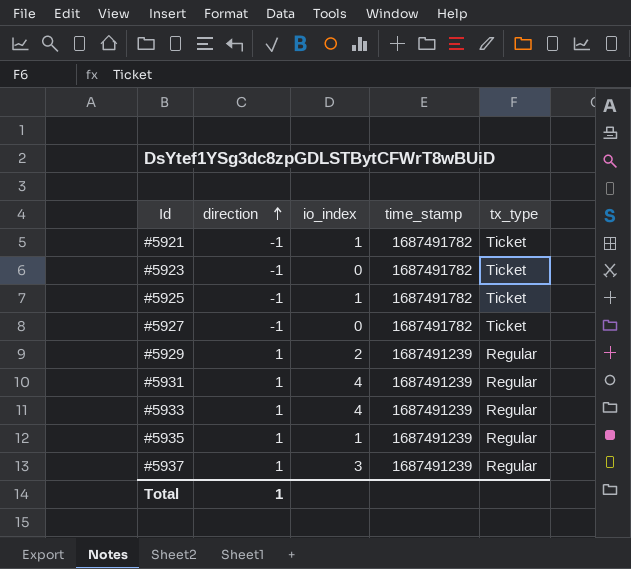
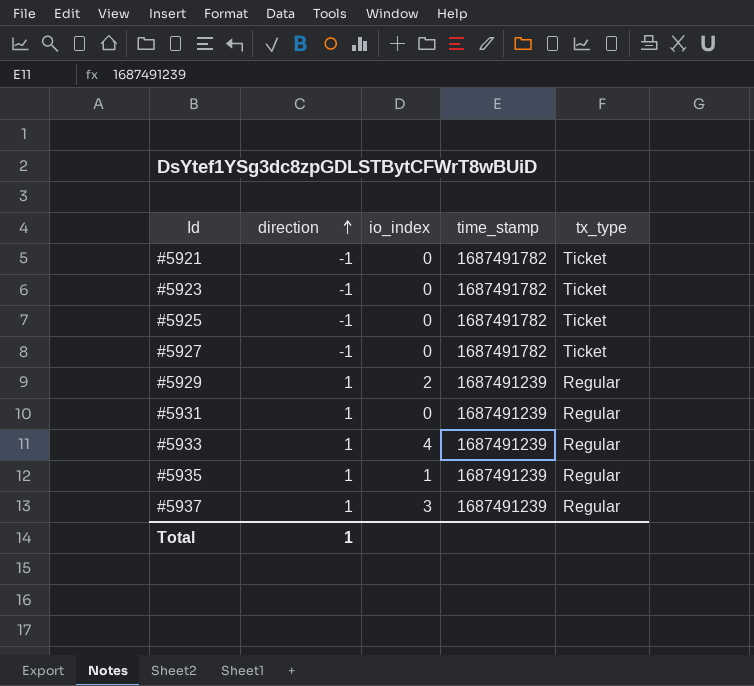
#5921 | io_index: 1 -> 0
#5925 | io_index: 1 -> 0
#5931 | io_index: 4 -> 0

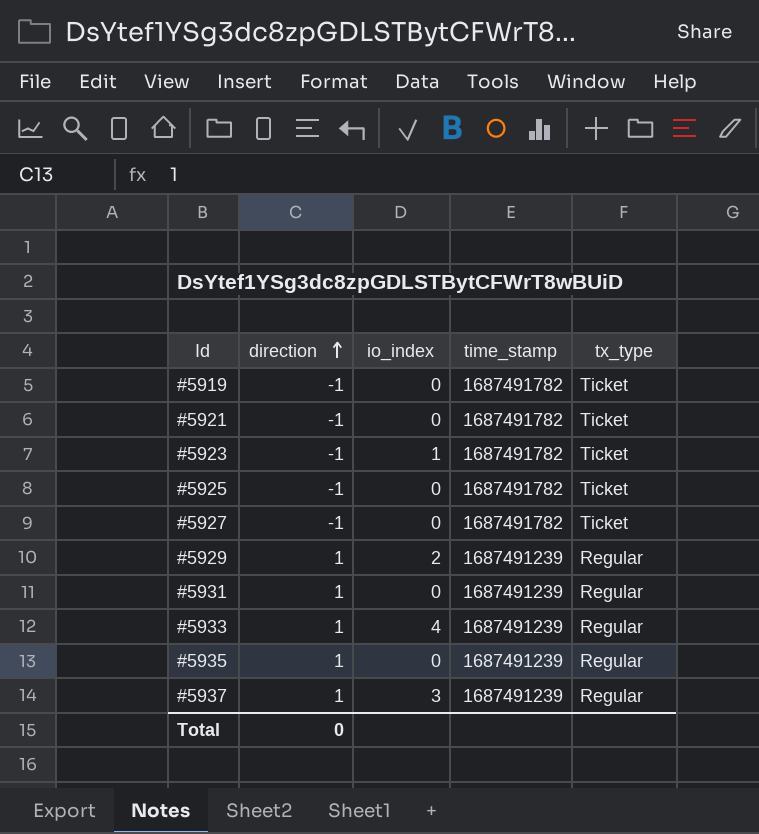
row #5919: none -> -1 | 0 | 1687491782 | Ticket
#5923 | io_index: 0 -> 1
#5935 | io_index: 1 -> 0
Total | direction: 1 -> 0

